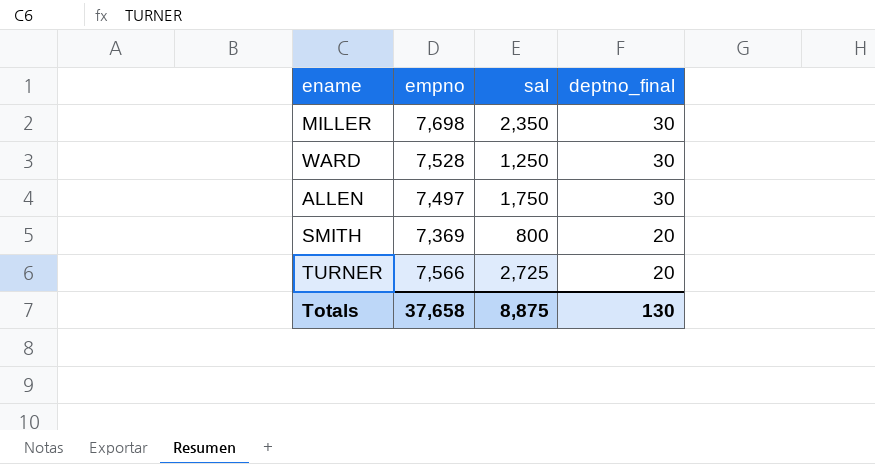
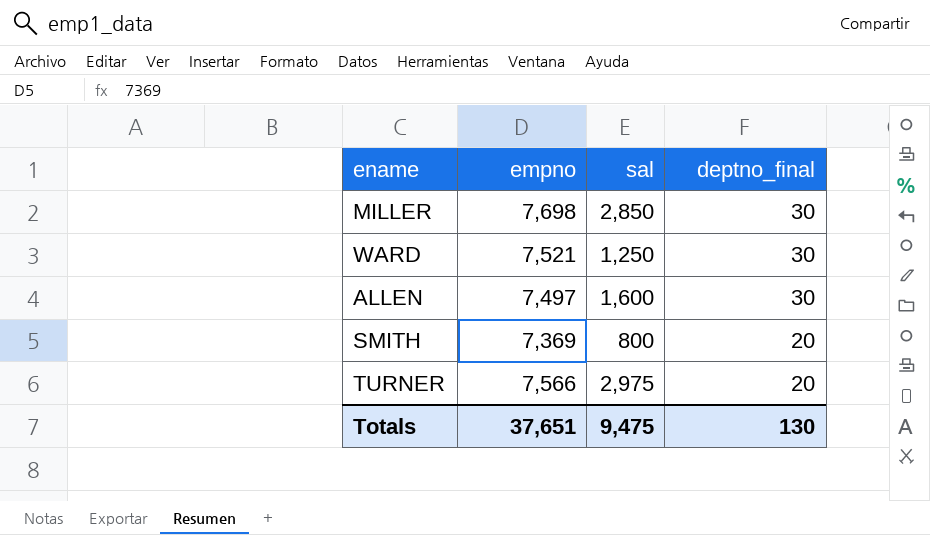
MILLER | sal: 2,350 -> 2,850
WARD | empno: 7,528 -> 7,521
ALLEN | sal: 1,750 -> 1,600
TURNER | sal: 2,725 -> 2,975
Totals | empno: 37,658 -> 37,651
Totals | sal: 8,875 -> 9,475

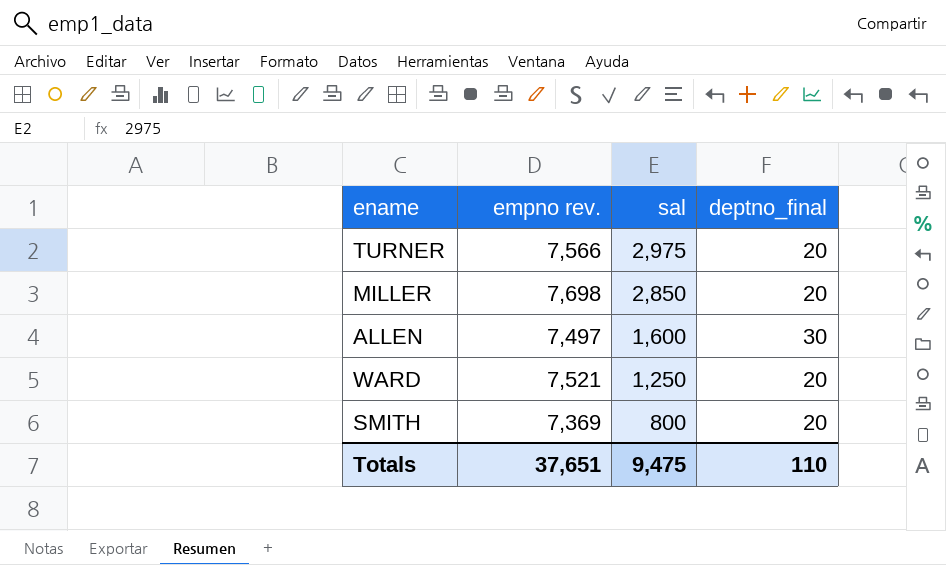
row order: deptno_final descending -> sal descending
column name: empno -> empno rev.
MILLER | deptno_final: 30 -> 20
WARD | deptno_final: 30 -> 20
Totals | deptno_final: 130 -> 110

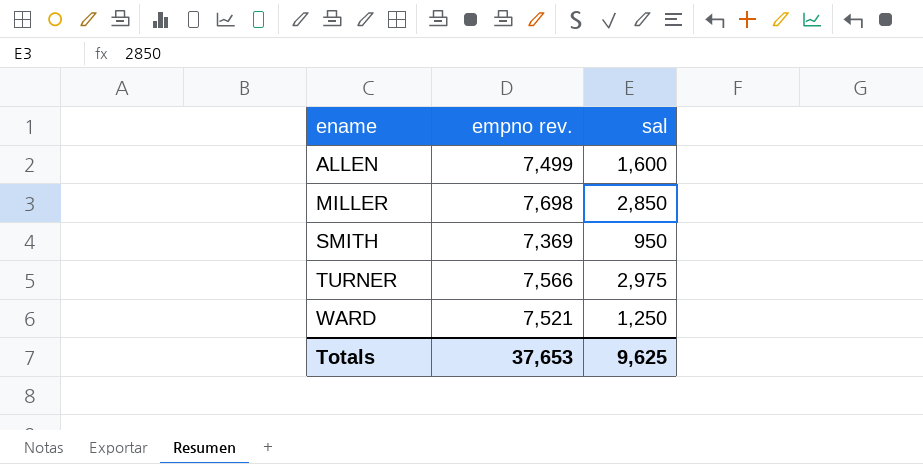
row order: sal descending -> ename ascending
column deptno_final | position: 4 -> none
ALLEN | empno rev.: 7,497 -> 7,499
SMITH | sal: 800 -> 950
Totals | empno rev.: 37,651 -> 37,653
Totals | sal: 9,475 -> 9,625

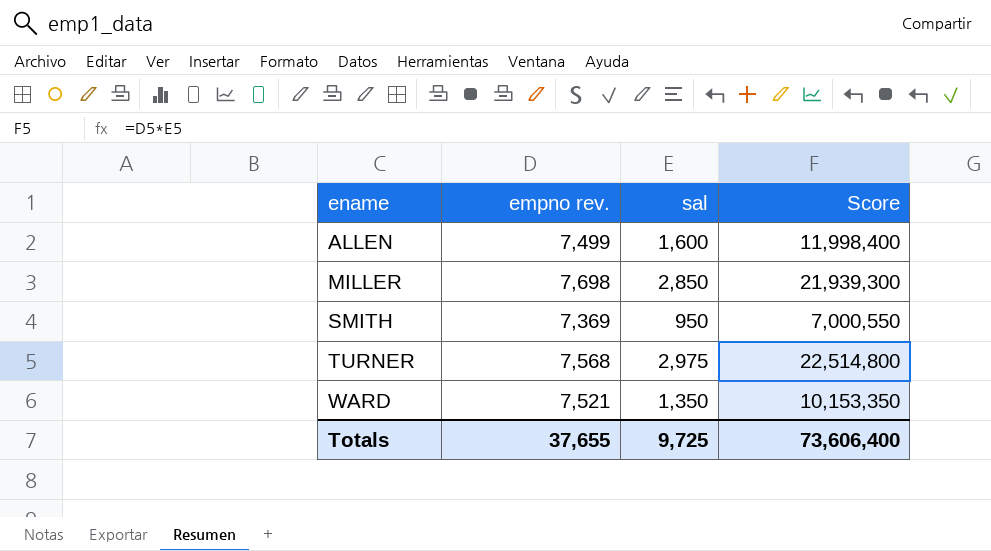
column Score | formula: none -> [empno rev.] * [sal]
TURNER | empno rev.: 7,566 -> 7,568
WARD | sal: 1,250 -> 1,350
Totals | empno rev.: 37,653 -> 37,655
Totals | sal: 9,625 -> 9,725

